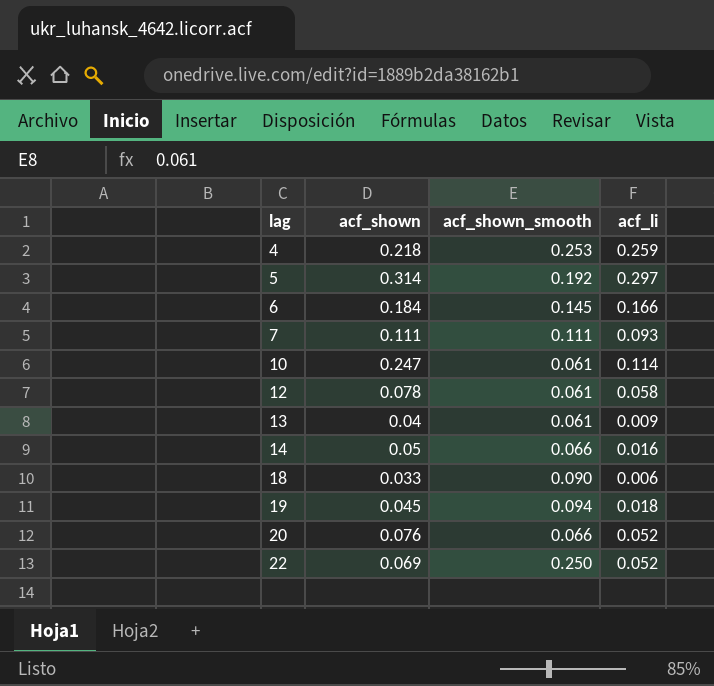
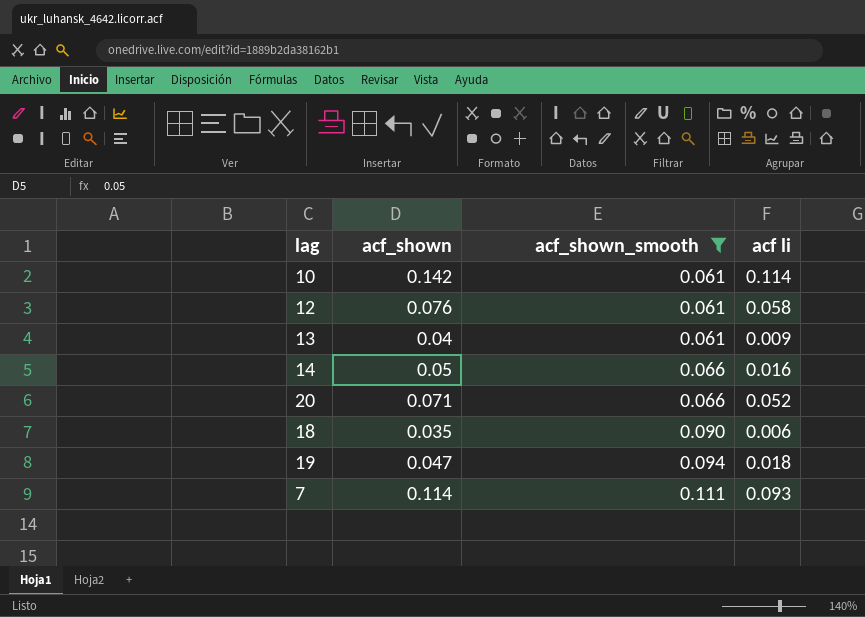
filter: none -> acf_shown_smooth <= 0.111
row order: lag ascending -> acf_shown_smooth ascending
column name: acf_li -> acf li
10 | acf_shown: 0.247 -> 0.142
12 | acf_shown: 0.078 -> 0.076
20 | acf_shown: 0.076 -> 0.071
18 | acf_shown: 0.033 -> 0.035
19 | acf_shown: 0.045 -> 0.047
7 | acf_shown: 0.111 -> 0.114

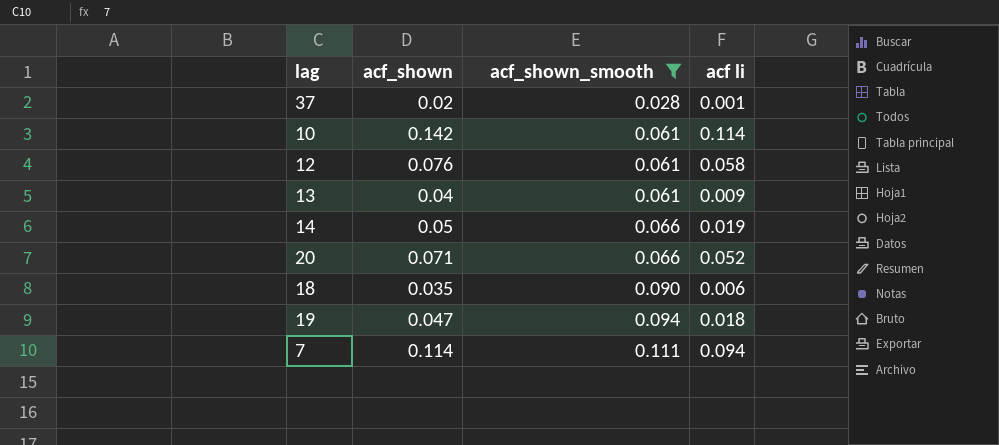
row 37: none -> 0.02 | 0.028 | 0.001
14 | acf li: 0.016 -> 0.019
7 | acf li: 0.093 -> 0.094

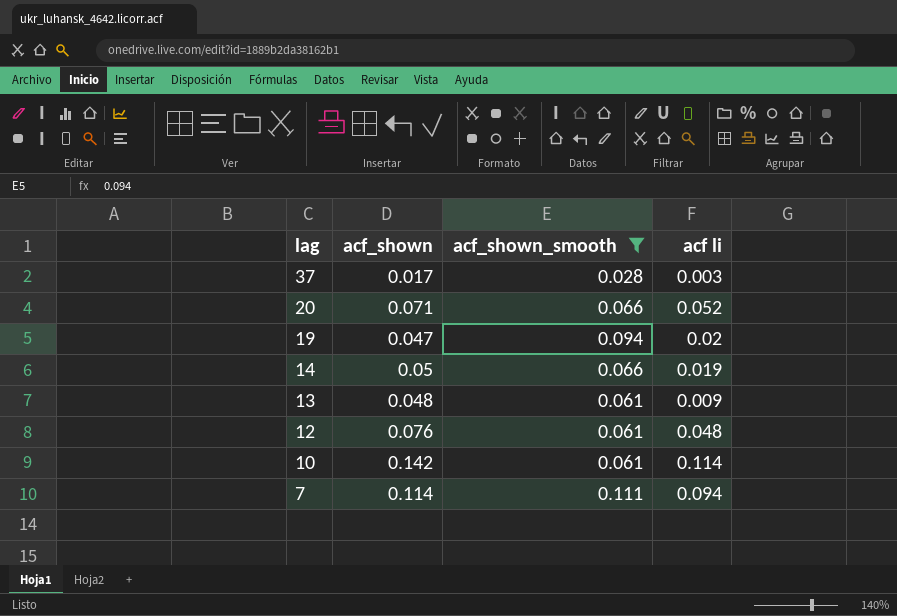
row order: acf_shown_smooth ascending -> lag descending
row 18: 0.035 | 0.090 | 0.006 -> none
37 | acf_shown: 0.02 -> 0.017
37 | acf li: 0.001 -> 0.003
19 | acf li: 0.018 -> 0.02
13 | acf_shown: 0.04 -> 0.048
12 | acf li: 0.058 -> 0.048

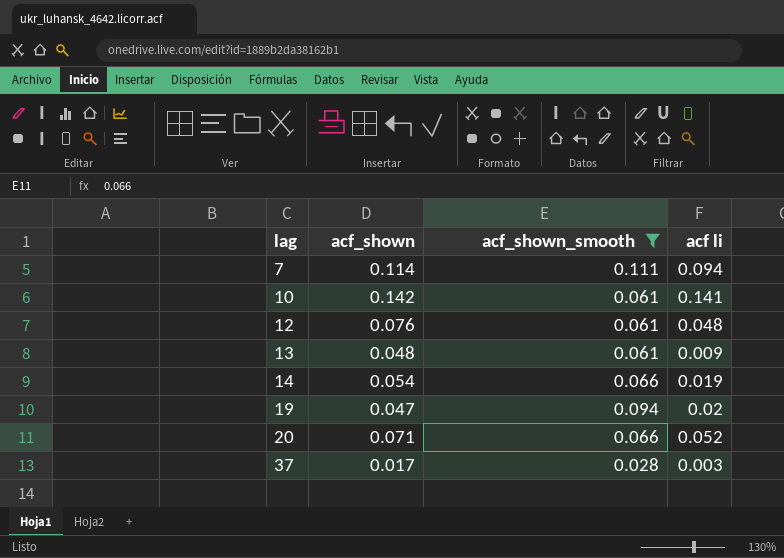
row order: lag descending -> lag ascending
10 | acf li: 0.114 -> 0.141
14 | acf_shown: 0.05 -> 0.054

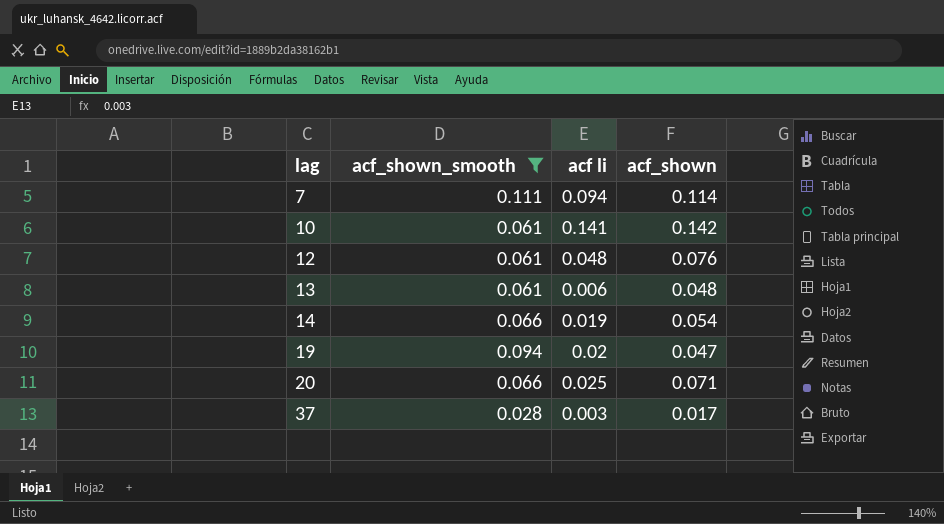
column acf_shown | position: 2 -> 4
13 | acf li: 0.009 -> 0.006
20 | acf li: 0.052 -> 0.025

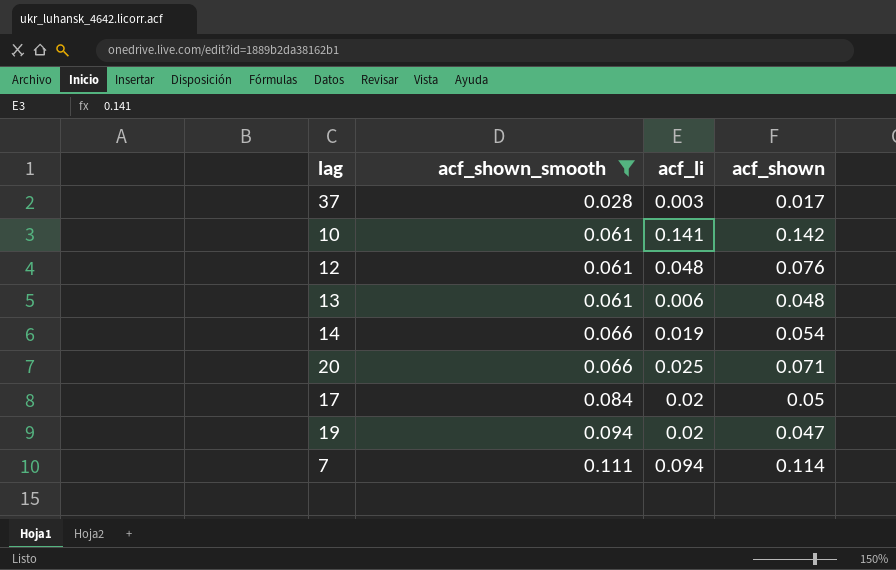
row order: lag ascending -> acf_shown_smooth ascending
column name: acf li -> acf_li
row 17: none -> 0.084 | 0.02 | 0.05

